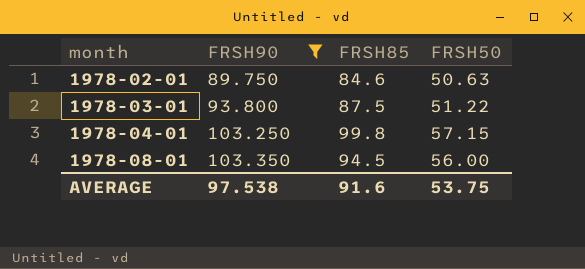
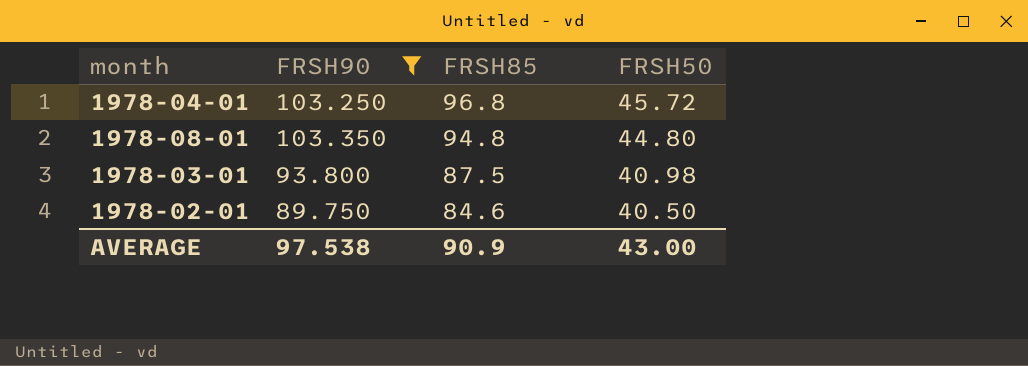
row order: month ascending -> FRSH85 descending
1978-04-01 | FRSH85: 99.8 -> 96.8
1978-04-01 | FRSH50: 57.15 -> 45.72
1978-08-01 | FRSH85: 94.5 -> 94.8
1978-08-01 | FRSH50: 56.00 -> 44.80
1978-03-01 | FRSH50: 51.22 -> 40.98
1978-02-01 | FRSH50: 50.63 -> 40.50
AVERAGE | FRSH85: 91.6 -> 90.9
AVERAGE | FRSH50: 53.75 -> 43.00

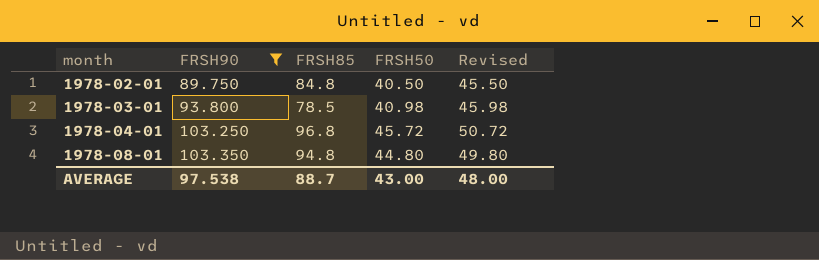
row order: FRSH85 descending -> month ascending
column Revised | formula: none -> [FRSH50] + 5
1978-02-01 | FRSH85: 84.6 -> 84.8
1978-03-01 | FRSH85: 87.5 -> 78.5
AVERAGE | FRSH85: 90.9 -> 88.7

